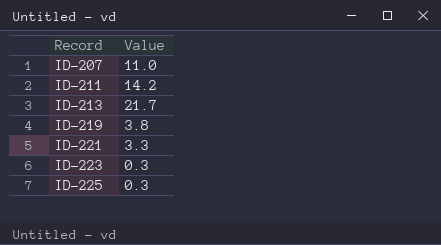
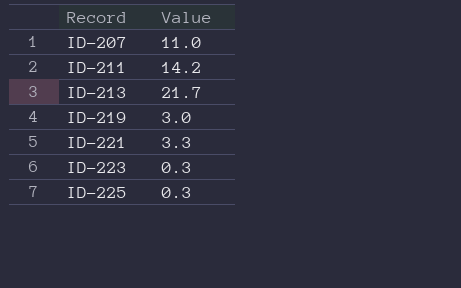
ID-219 | Value: 3.8 -> 3.0

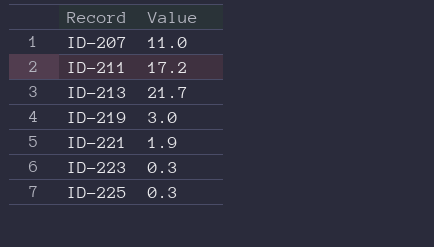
ID-211 | Value: 14.2 -> 17.2
ID-221 | Value: 3.3 -> 1.9

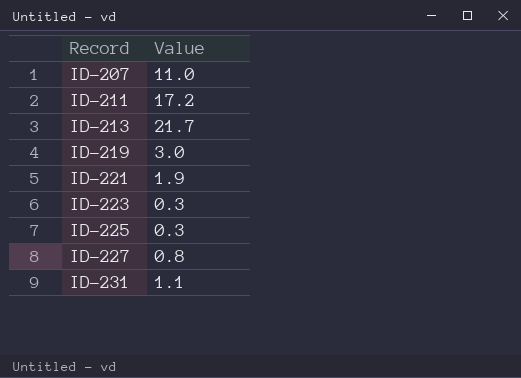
row ID-227: none -> 0.8
row ID-231: none -> 1.1

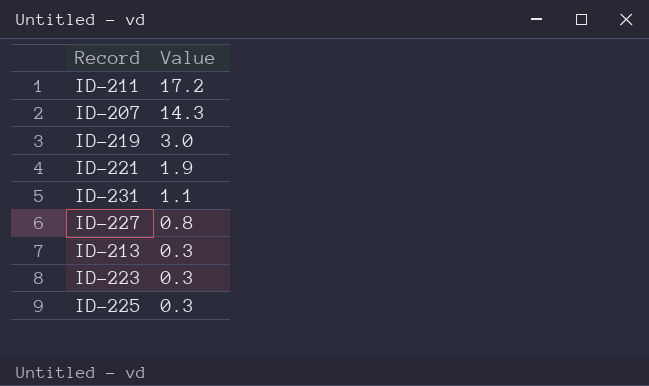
row order: Record ascending -> Value descending
ID-207 | Value: 11.0 -> 14.3
ID-213 | Value: 21.7 -> 0.3

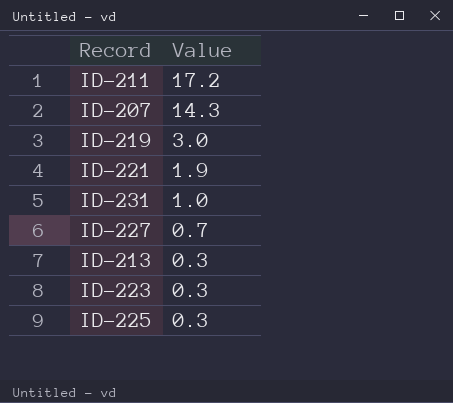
ID-231 | Value: 1.1 -> 1.0
ID-227 | Value: 0.8 -> 0.7

